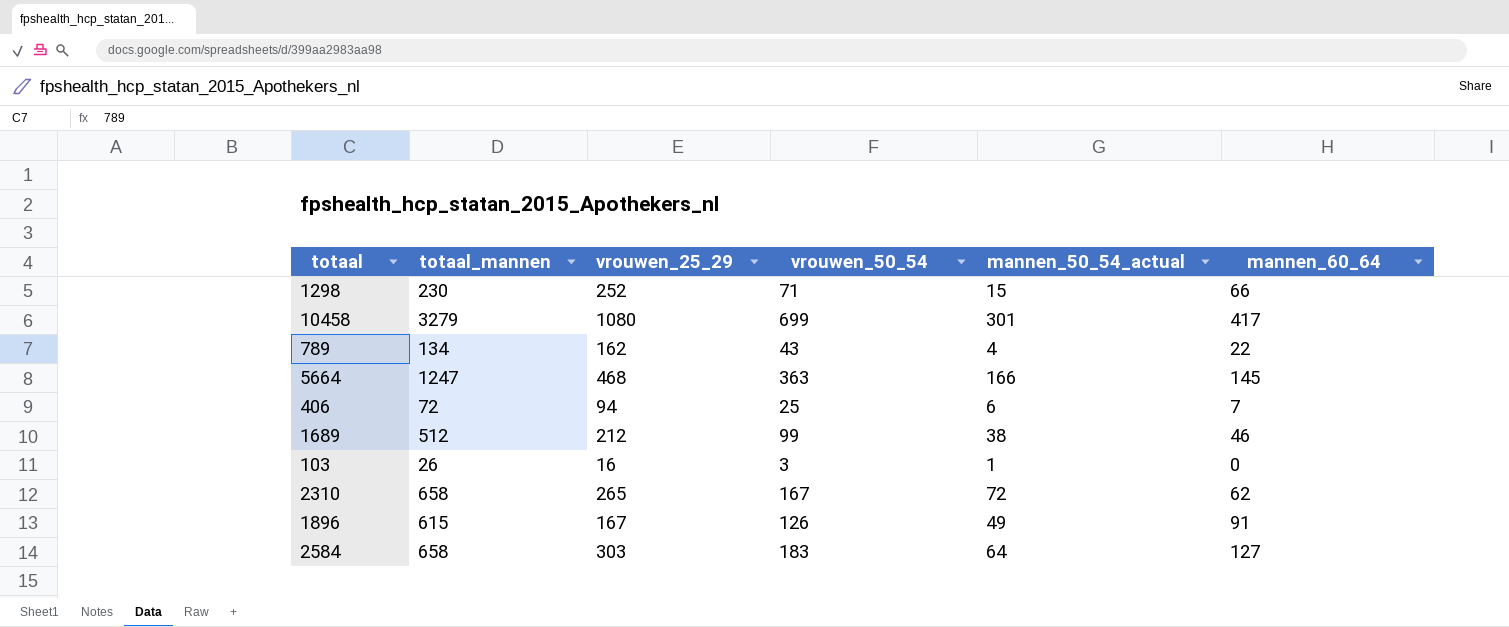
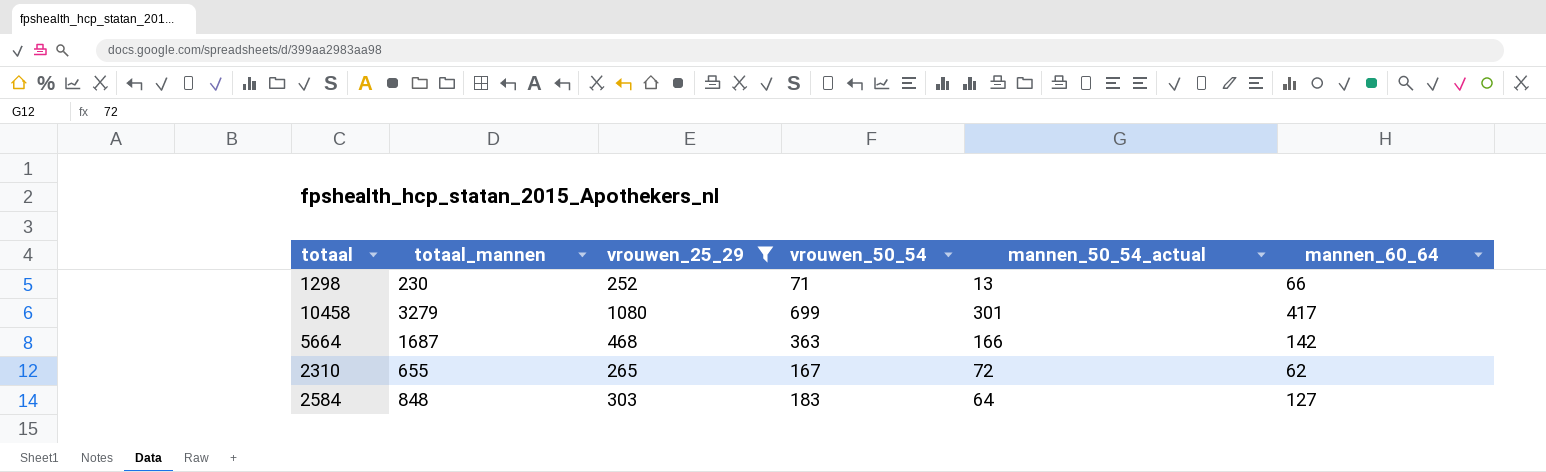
filter: none -> vrouwen_25_29 >= 252
1298 | mannen_50_54_actual: 15 -> 13
5664 | totaal_mannen: 1247 -> 1687
5664 | mannen_60_64: 145 -> 142
2310 | totaal_mannen: 658 -> 655
2584 | totaal_mannen: 658 -> 848

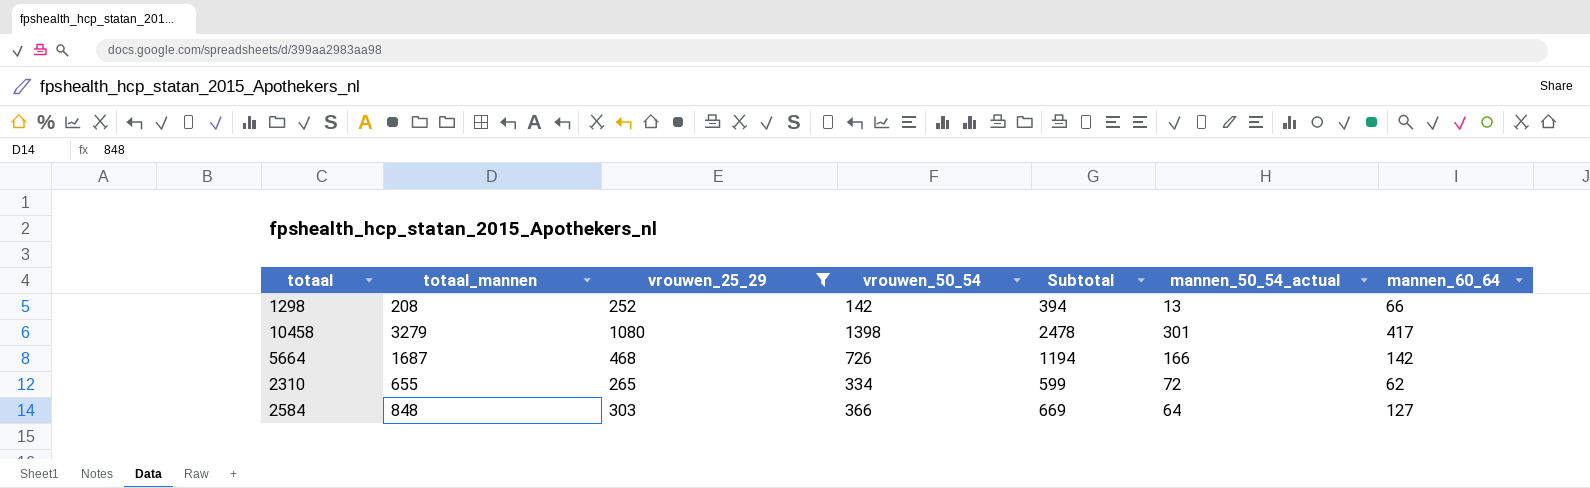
column Subtotal | formula: none -> [vrouwen_25_29] + [vrouwen_50_54]
1298 | totaal_mannen: 230 -> 208
1298 | vrouwen_50_54: 71 -> 142
10458 | vrouwen_50_54: 699 -> 1398
5664 | vrouwen_50_54: 363 -> 726
2310 | vrouwen_50_54: 167 -> 334
2584 | vrouwen_50_54: 183 -> 366

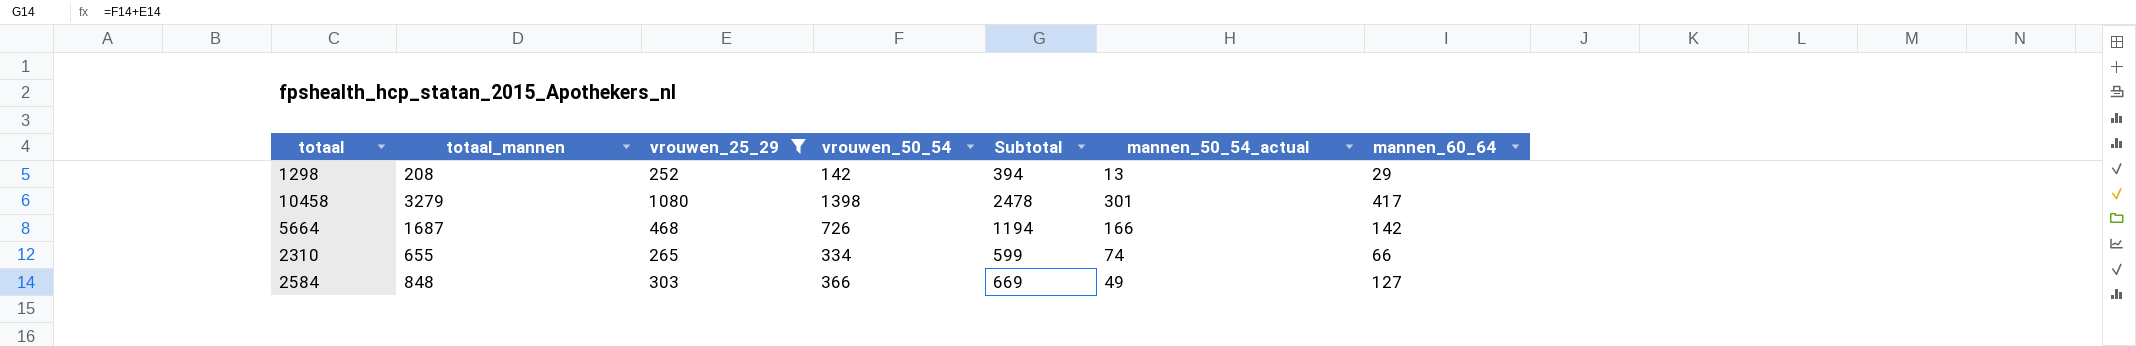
1298 | mannen_60_64: 66 -> 29
2310 | mannen_50_54_actual: 72 -> 74
2310 | mannen_60_64: 62 -> 66
2584 | mannen_50_54_actual: 64 -> 49

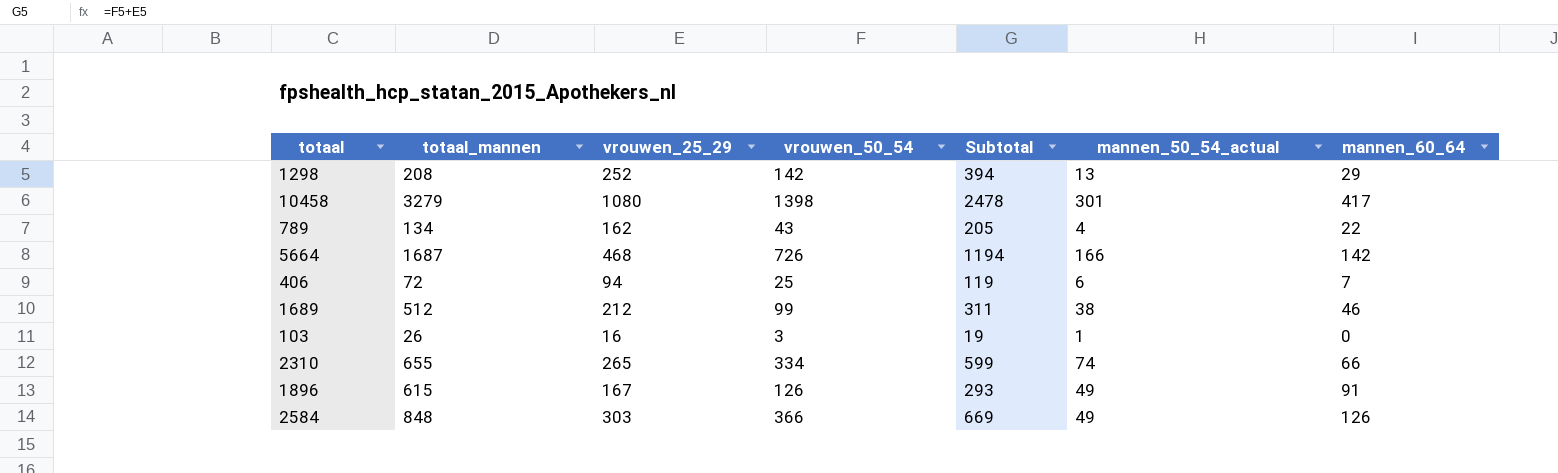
filter: vrouwen_25_29 >= 252 -> none
2584 | mannen_60_64: 127 -> 126

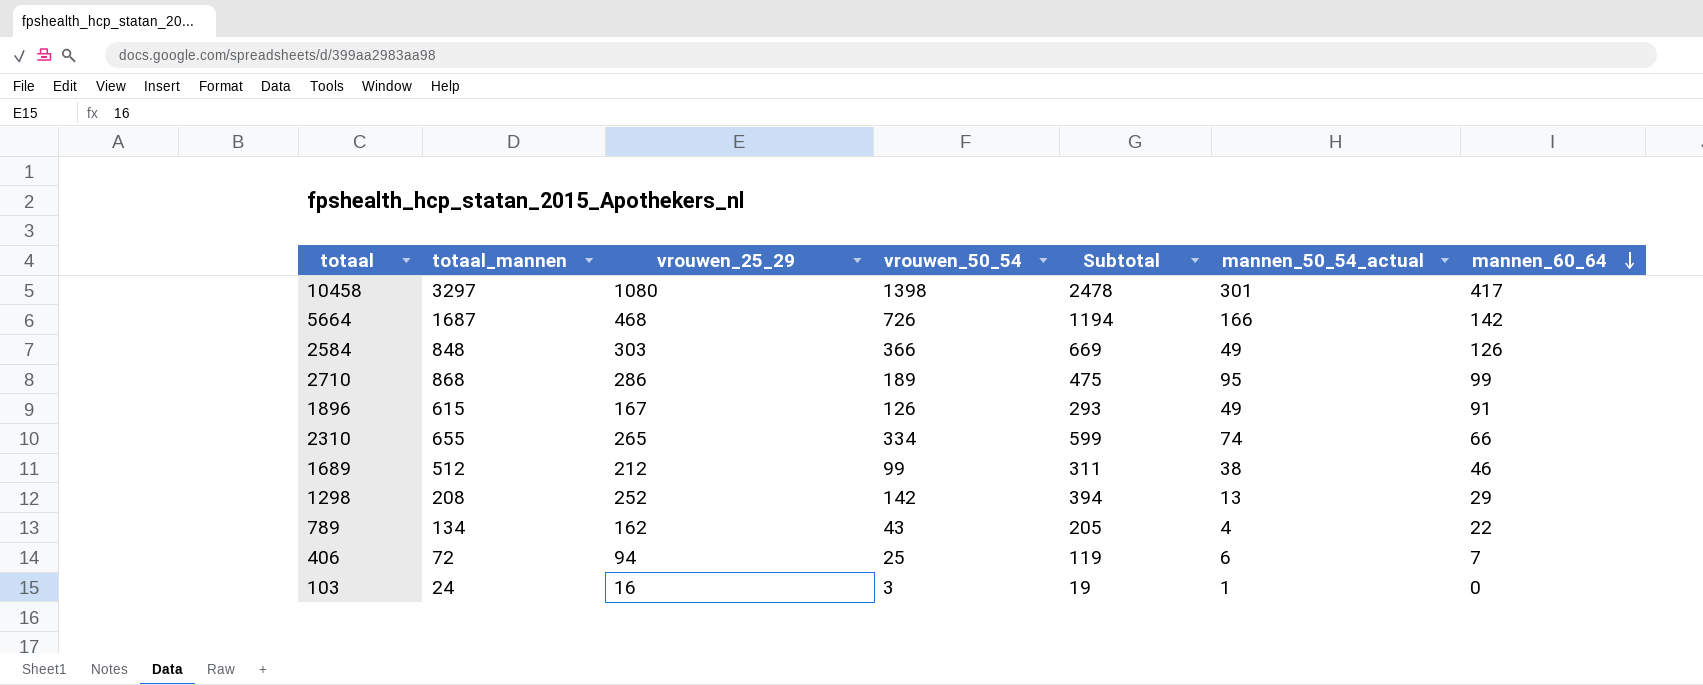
row order: none -> mannen_60_64 descending
10458 | totaal_mannen: 3279 -> 3297
row 2710: none -> 868 | 286 | 189 | 475 | 95 | 99
103 | totaal_mannen: 26 -> 24

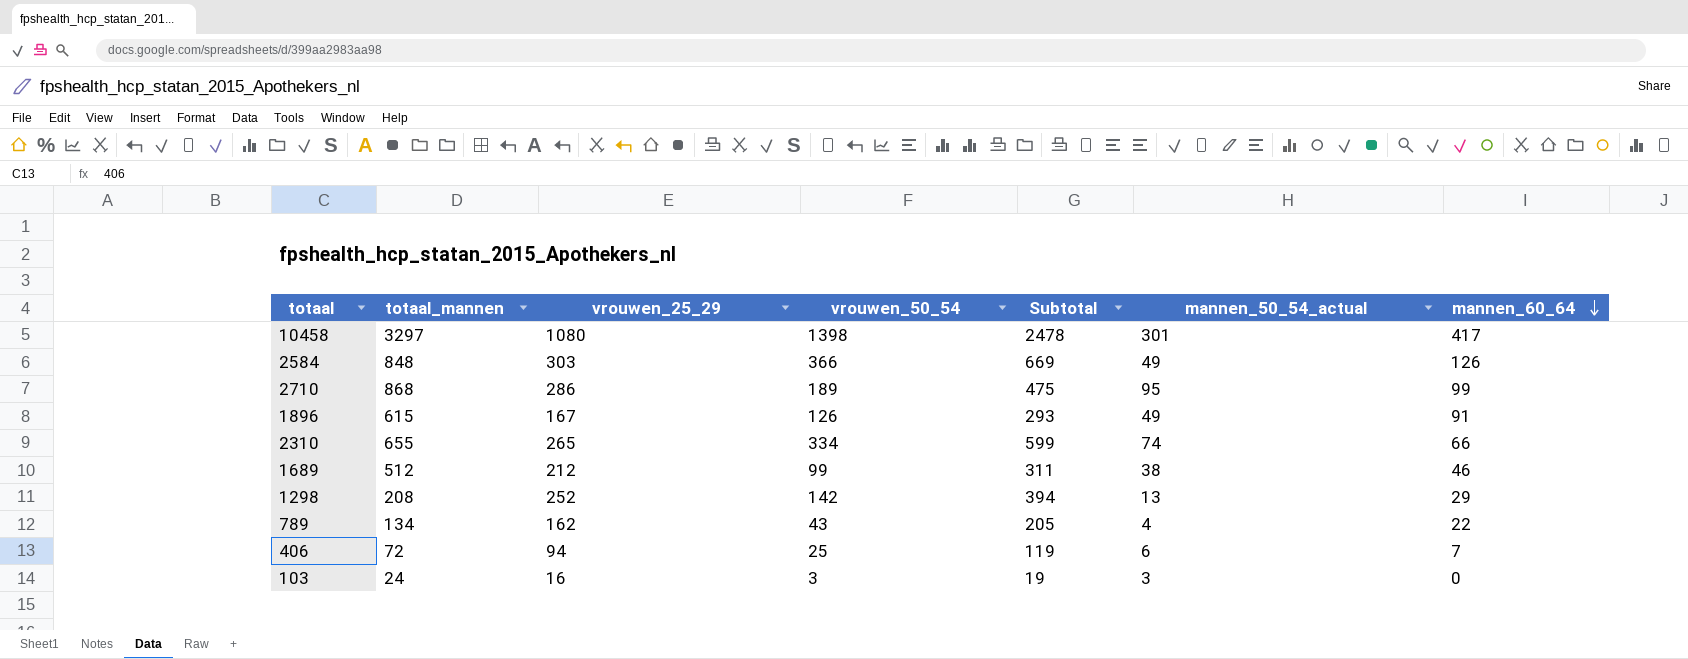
row 5664: 1687 | 468 | 726 | 1194 | 166 | 142 -> none
103 | mannen_50_54_actual: 1 -> 3

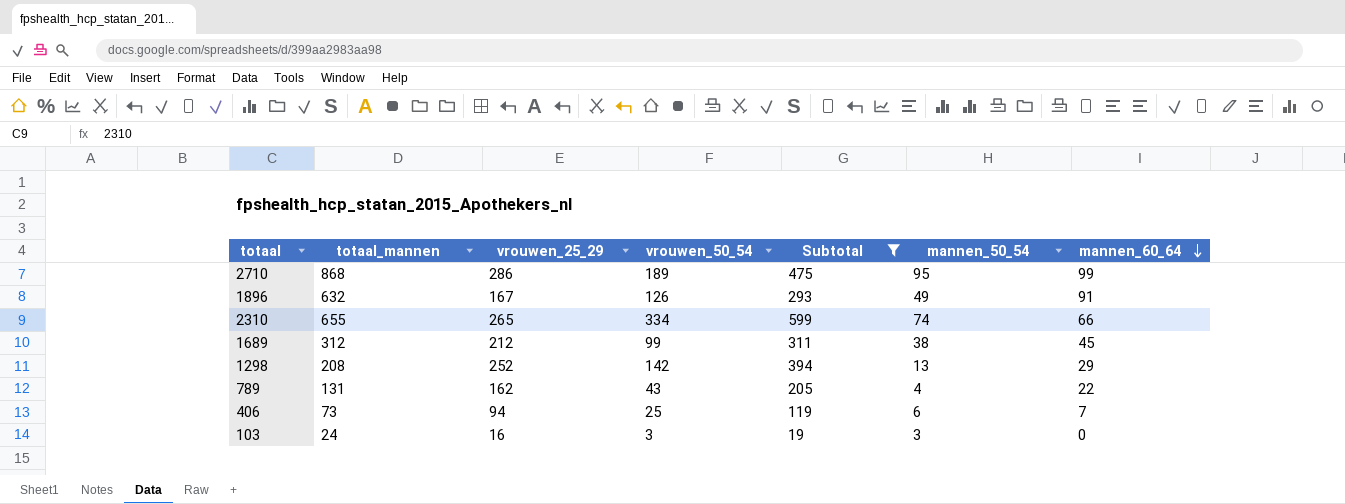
filter: none -> Subtotal <= 599
column name: mannen_50_54_actual -> mannen_50_54
1896 | totaal_mannen: 615 -> 632
1689 | totaal_mannen: 512 -> 312
1689 | mannen_60_64: 46 -> 45
789 | totaal_mannen: 134 -> 131
406 | totaal_mannen: 72 -> 73

